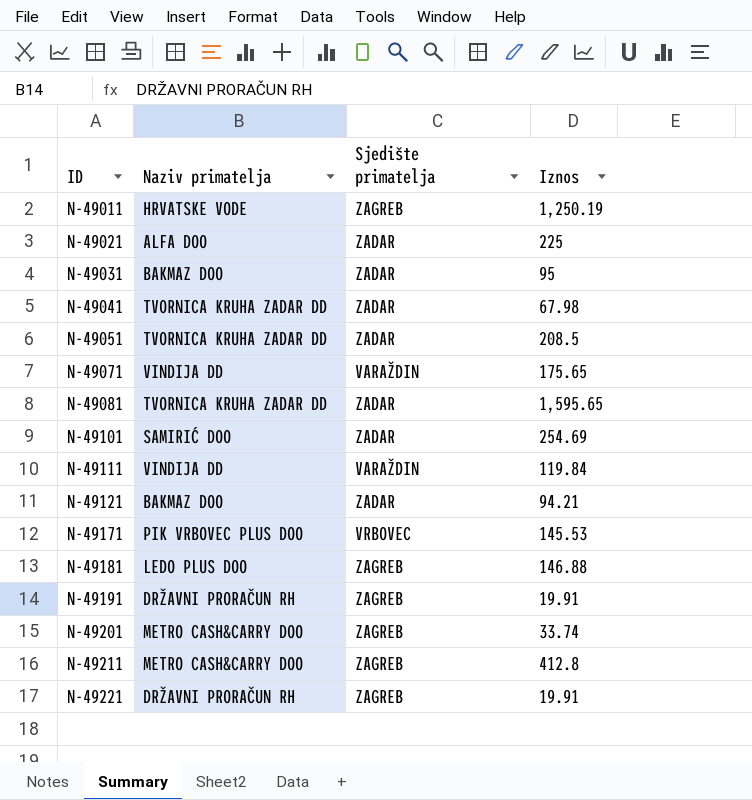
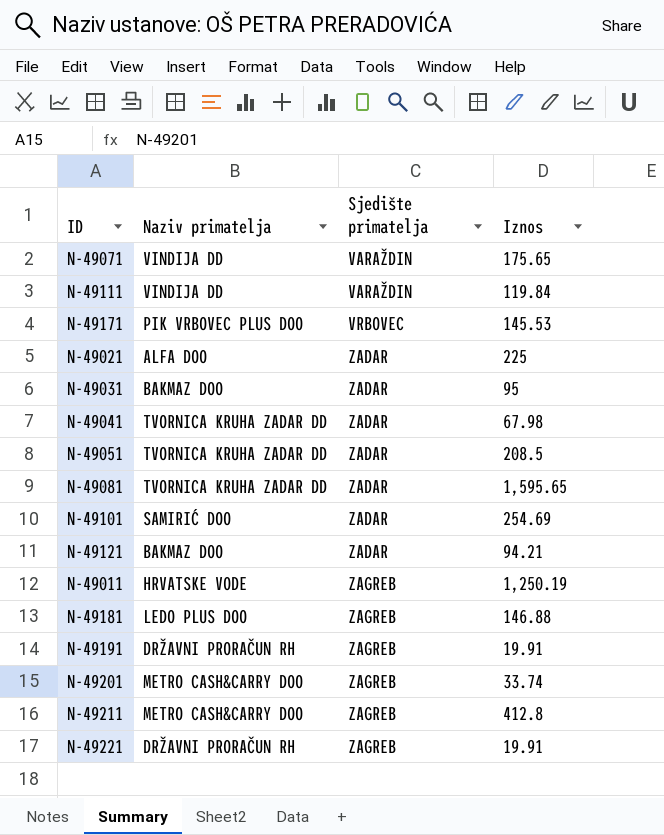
row order: ID ascending -> Sjedište primatelja ascending

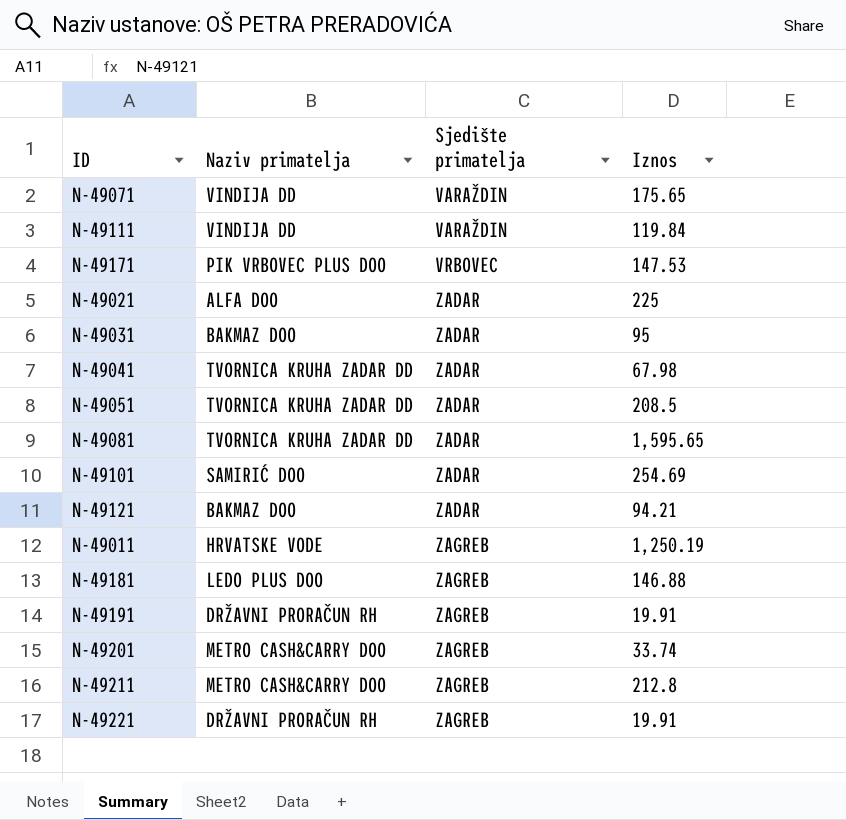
N-49171 | Iznos: 145.53 -> 147.53
N-49211 | Iznos: 412.8 -> 212.8

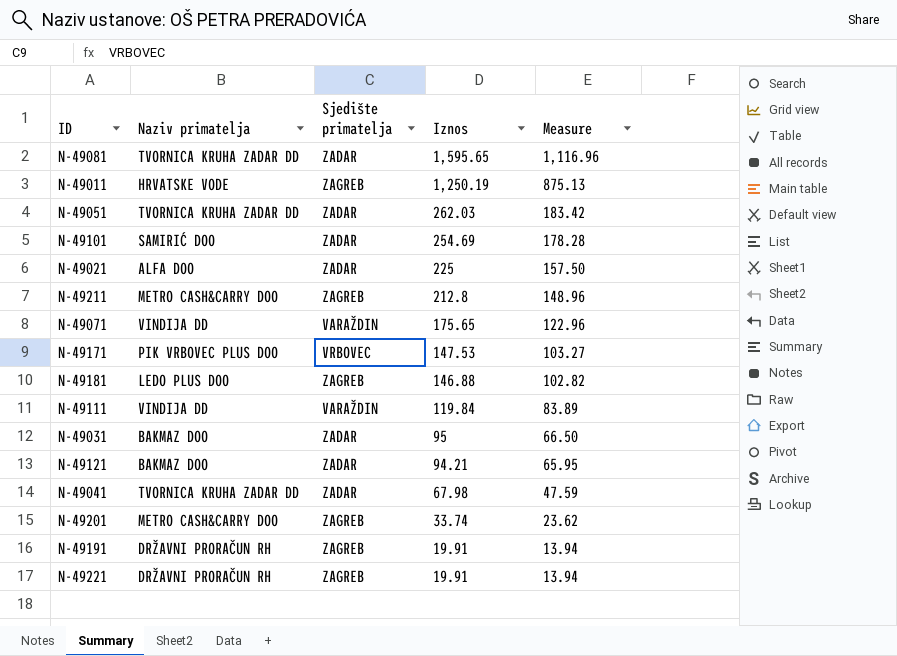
row order: Sjedište primatelja ascending -> Iznos descending
column Measure | formula: none -> [Iznos] * 0.7
N-49051 | Iznos: 208.5 -> 262.03

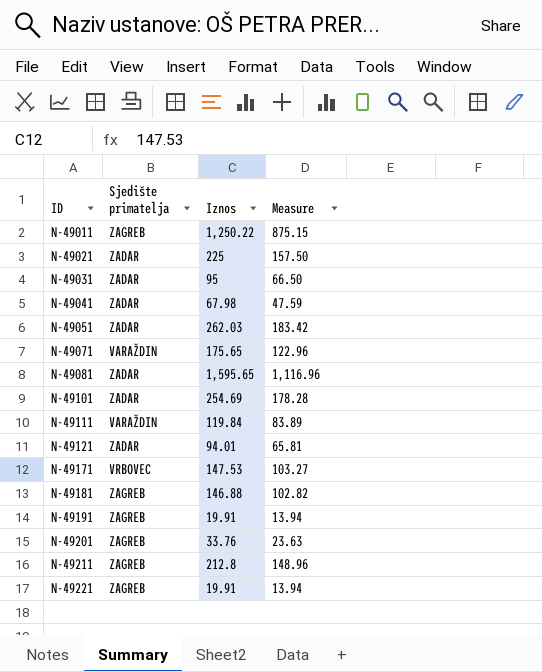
row order: Iznos descending -> ID ascending
column Naziv primatelja | position: 2 -> none
N-49011 | Iznos: 1,250.19 -> 1,250.22
N-49011 | Measure: 875.13 -> 875.15
N-49121 | Iznos: 94.21 -> 94.01
N-49121 | Measure: 65.95 -> 65.81
N-49201 | Iznos: 33.74 -> 33.76
N-49201 | Measure: 23.62 -> 23.63

